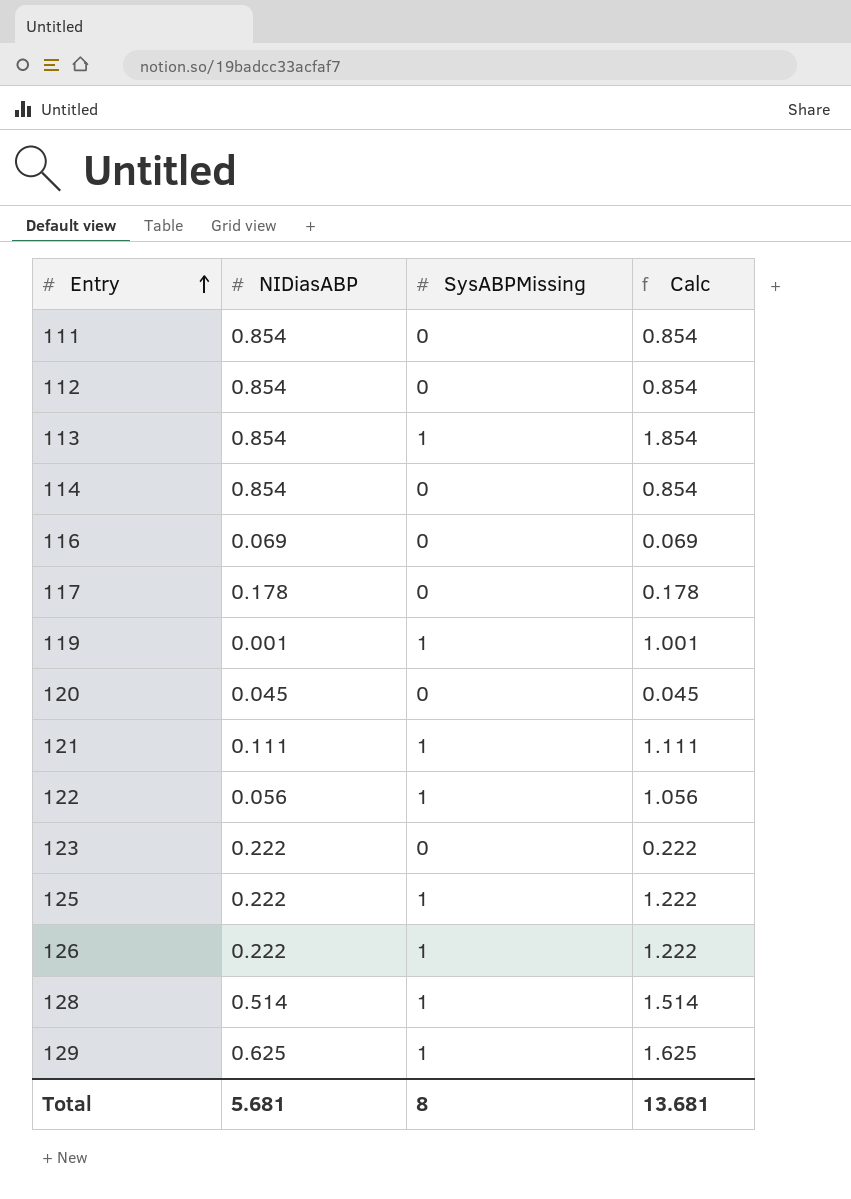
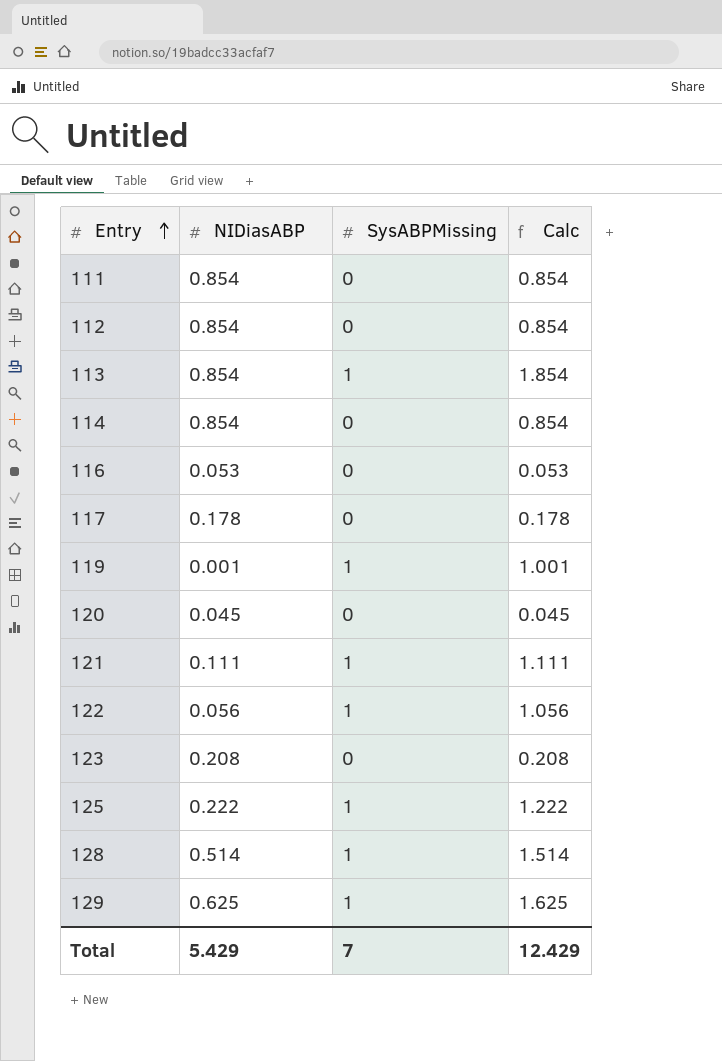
row 126: 0.222 | 1 | 1.222 -> none
116 | NIDiasABP: 0.069 -> 0.053
116 | Calc: 0.069 -> 0.053
123 | NIDiasABP: 0.222 -> 0.208
123 | Calc: 0.222 -> 0.208
Total | NIDiasABP: 5.681 -> 5.429
Total | SysABPMissing: 8 -> 7
Total | Calc: 13.681 -> 12.429

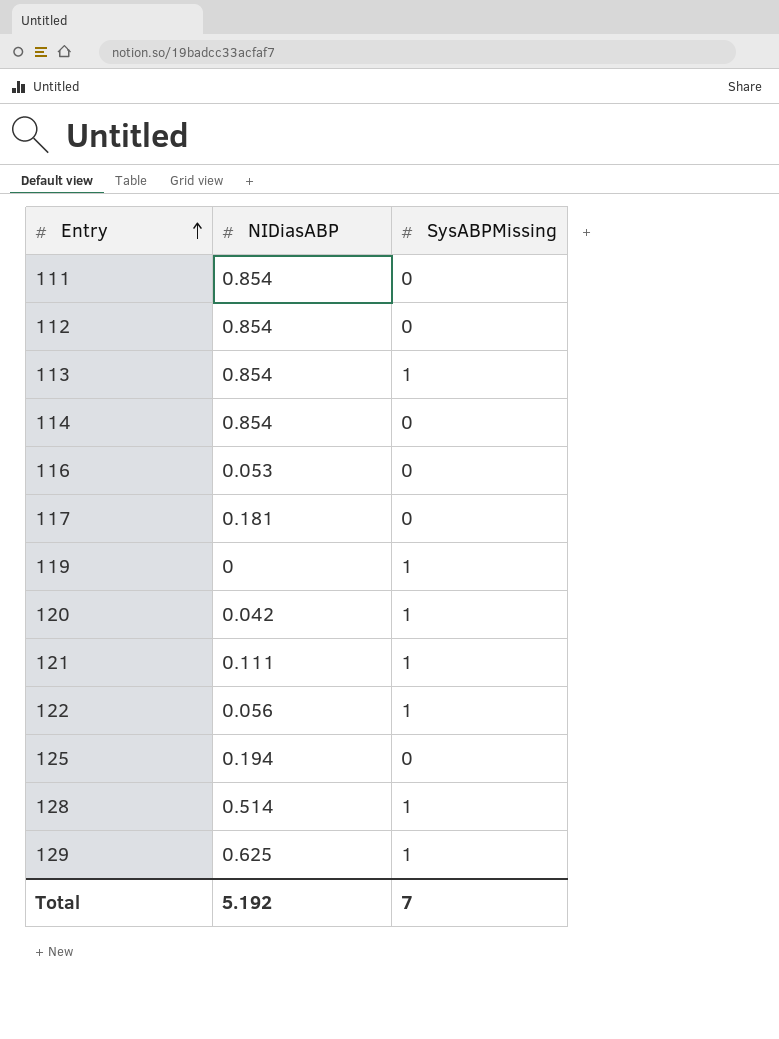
column Calc | formula: [NIDiasABP] + [SysABPMissing] -> none
row 123: 0.208 | 0 | 0.208 -> none
117 | NIDiasABP: 0.178 -> 0.181
119 | NIDiasABP: 0.001 -> 0
120 | NIDiasABP: 0.045 -> 0.042
120 | SysABPMissing: 0 -> 1
125 | NIDiasABP: 0.222 -> 0.194
125 | SysABPMissing: 1 -> 0
Total | NIDiasABP: 5.429 -> 5.192

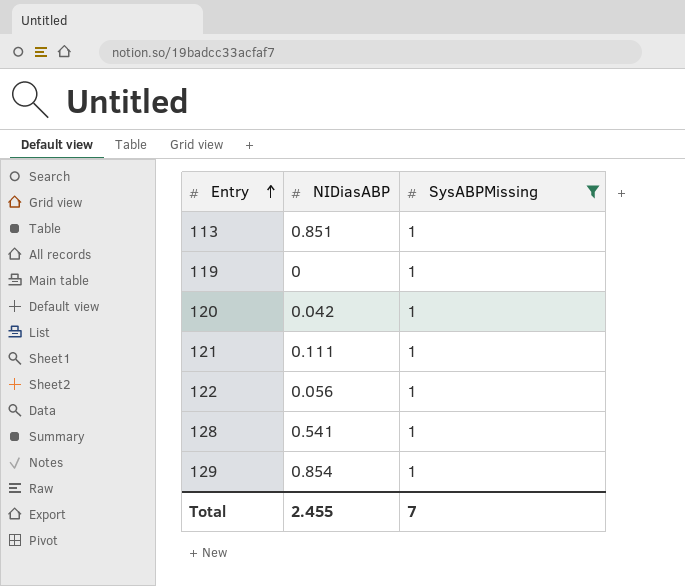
filter: none -> SysABPMissing = 1
113 | NIDiasABP: 0.854 -> 0.851
128 | NIDiasABP: 0.514 -> 0.541
129 | NIDiasABP: 0.625 -> 0.854
Total | NIDiasABP: 5.192 -> 2.455

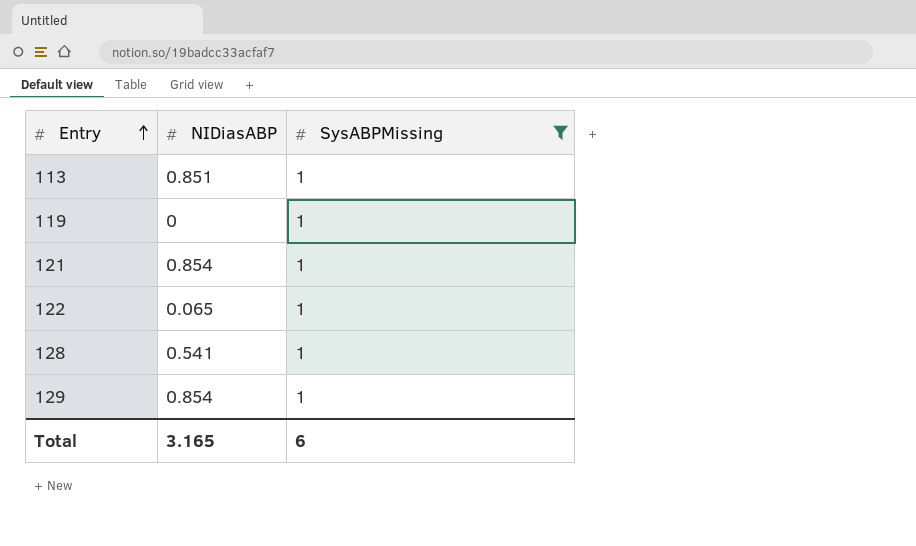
row 120: 0.042 | 1 -> none
121 | NIDiasABP: 0.111 -> 0.854
122 | NIDiasABP: 0.056 -> 0.065
Total | NIDiasABP: 2.455 -> 3.165
Total | SysABPMissing: 7 -> 6

